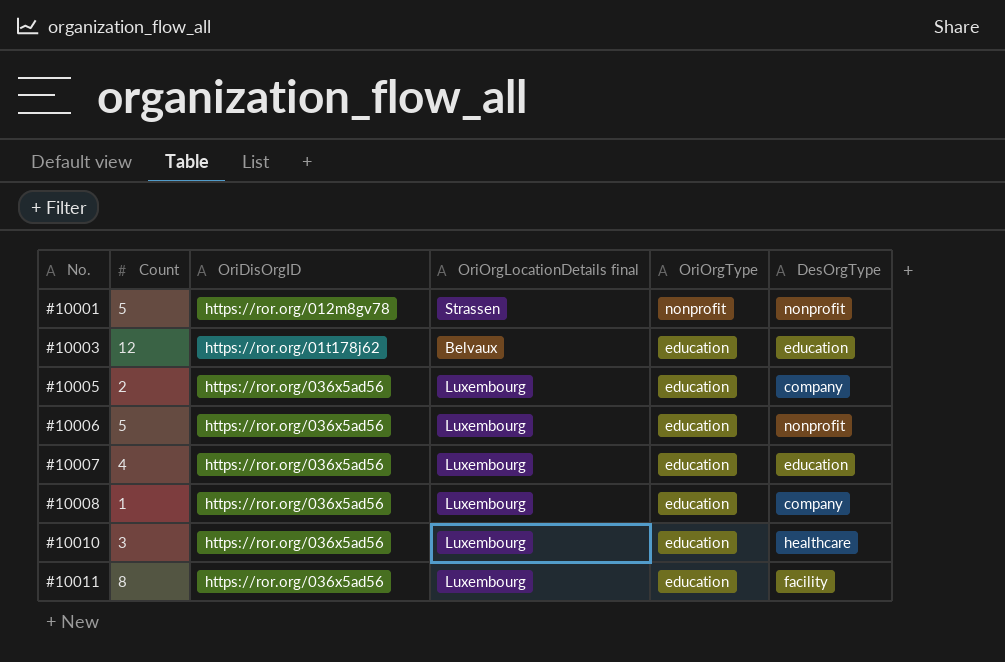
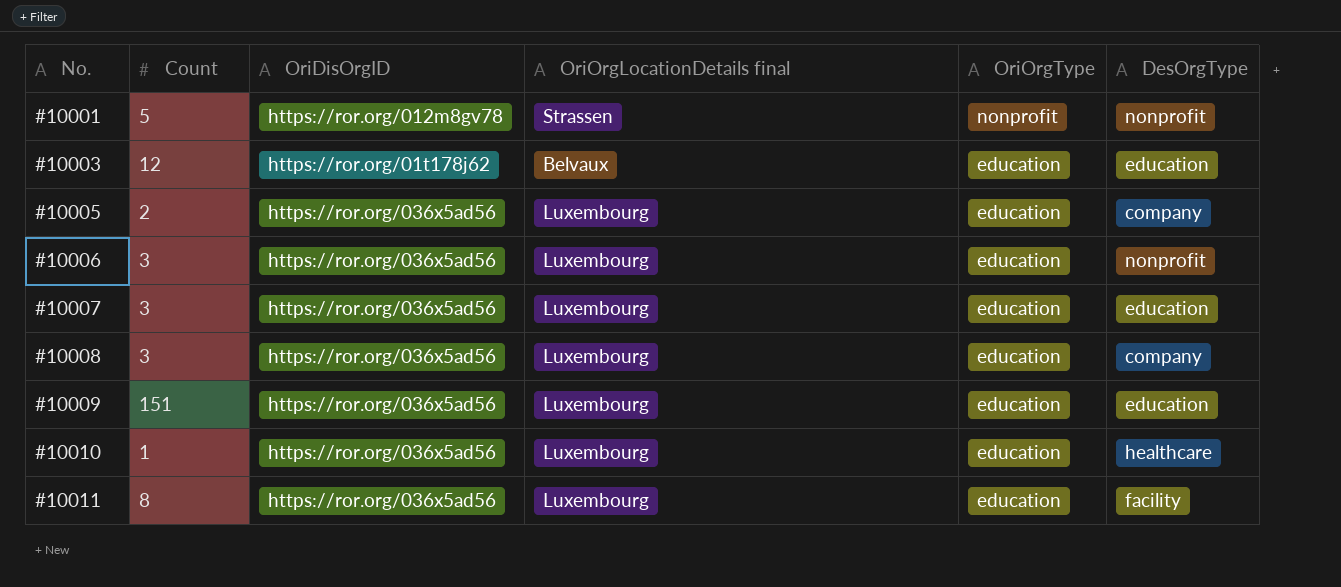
#10006 | Count: 5 -> 3
#10007 | Count: 4 -> 3
#10008 | Count: 1 -> 3
row #10009: none -> 151 | https://ror.org/036x5ad56 | Luxembourg | education | education
#10010 | Count: 3 -> 1

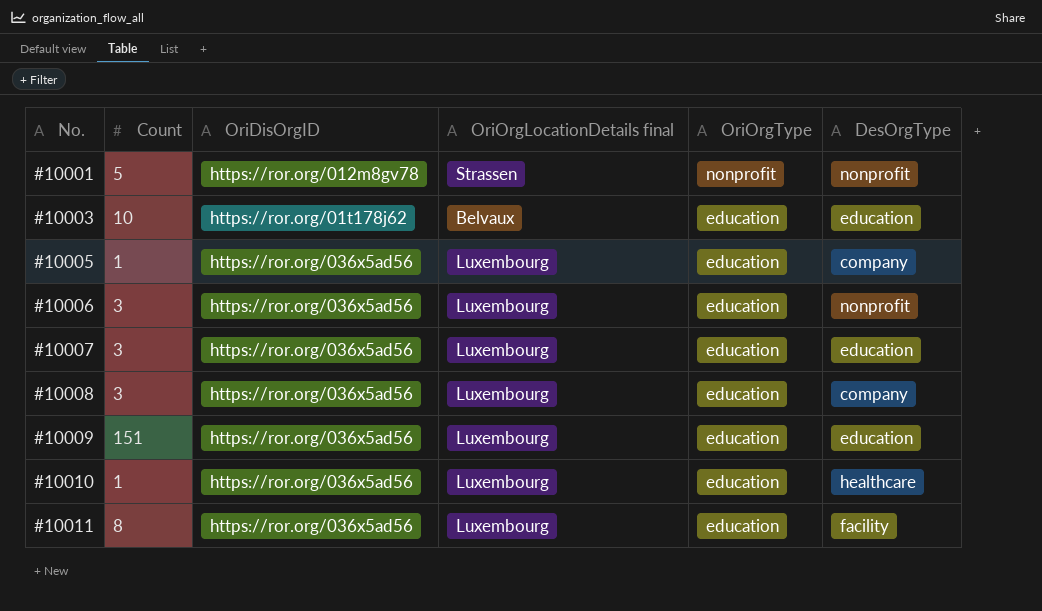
#10003 | Count: 12 -> 10
#10005 | Count: 2 -> 1

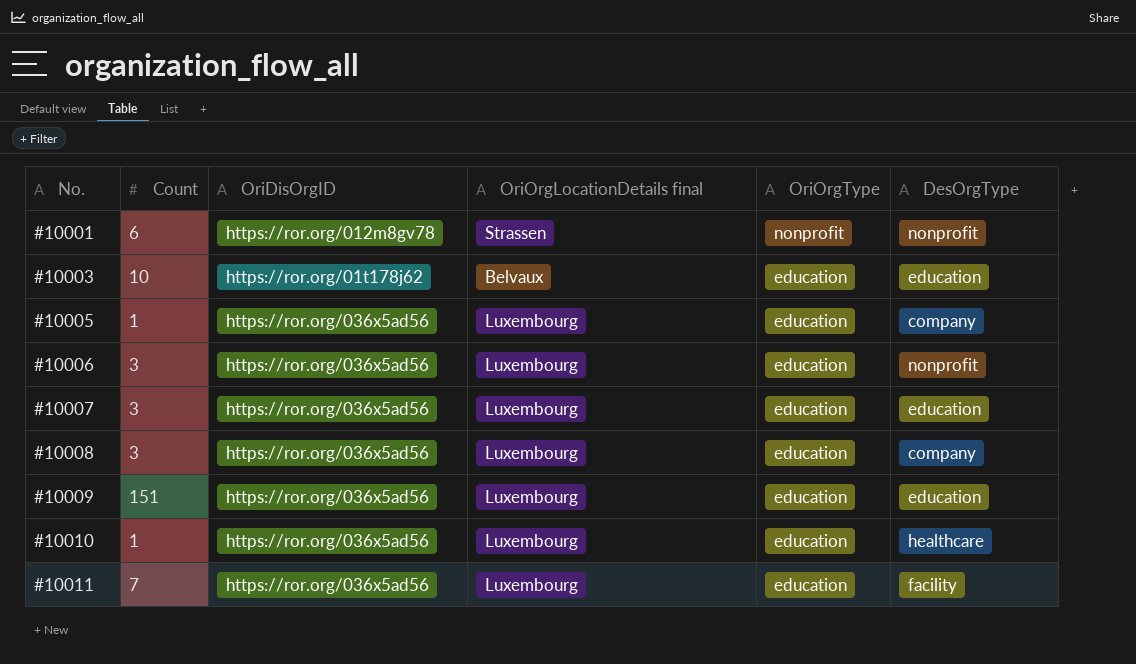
#10001 | Count: 5 -> 6
#10011 | Count: 8 -> 7

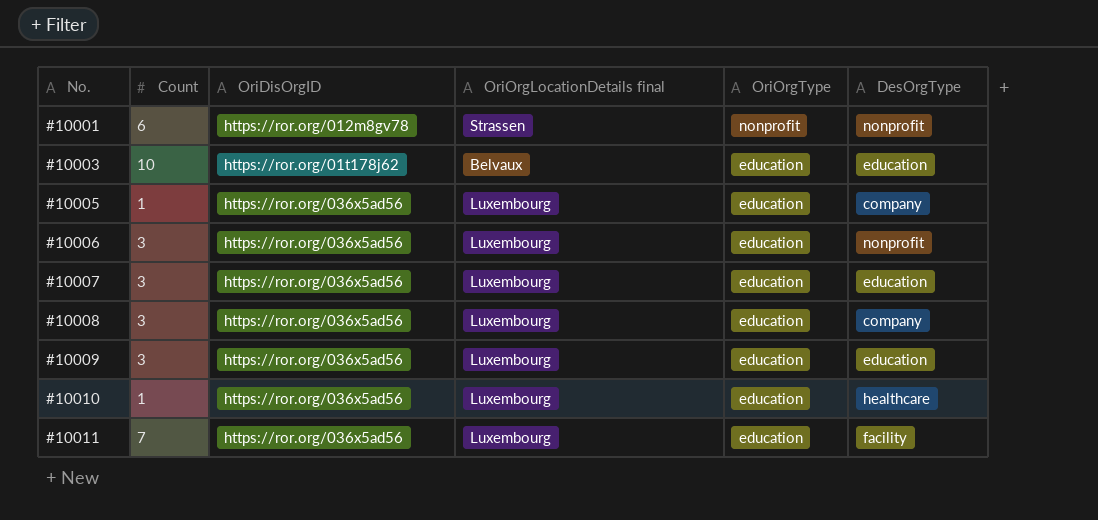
#10009 | Count: 151 -> 3

